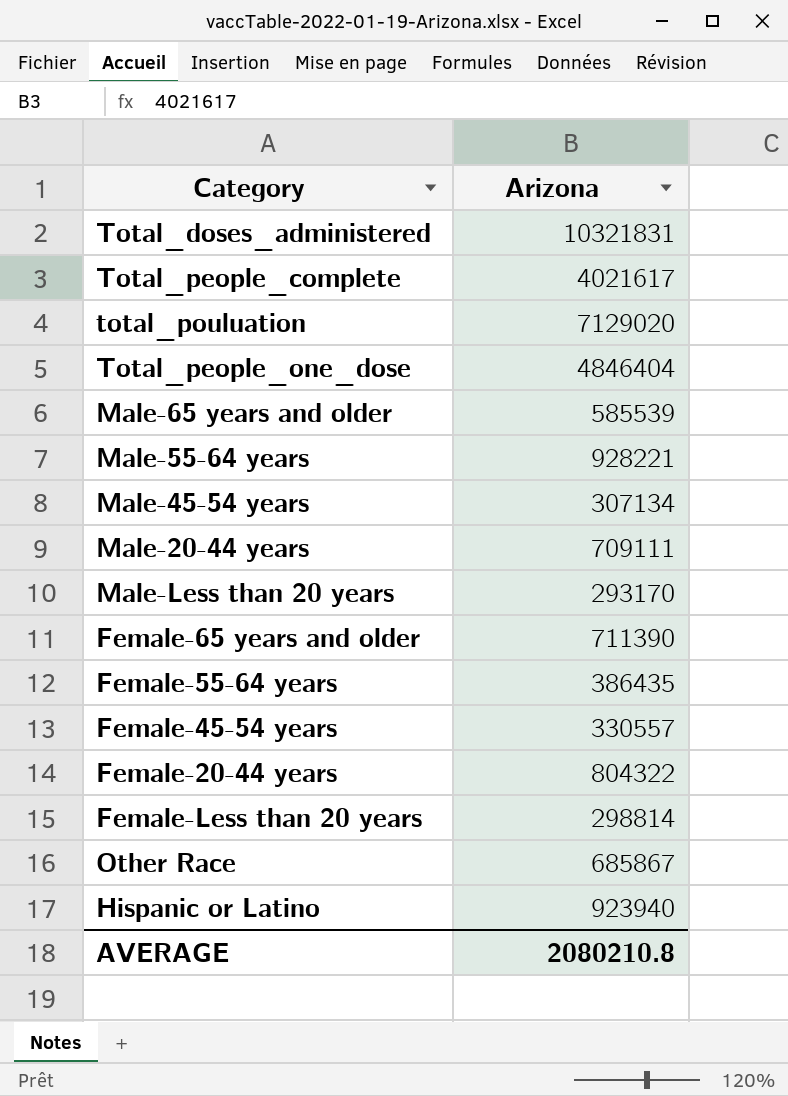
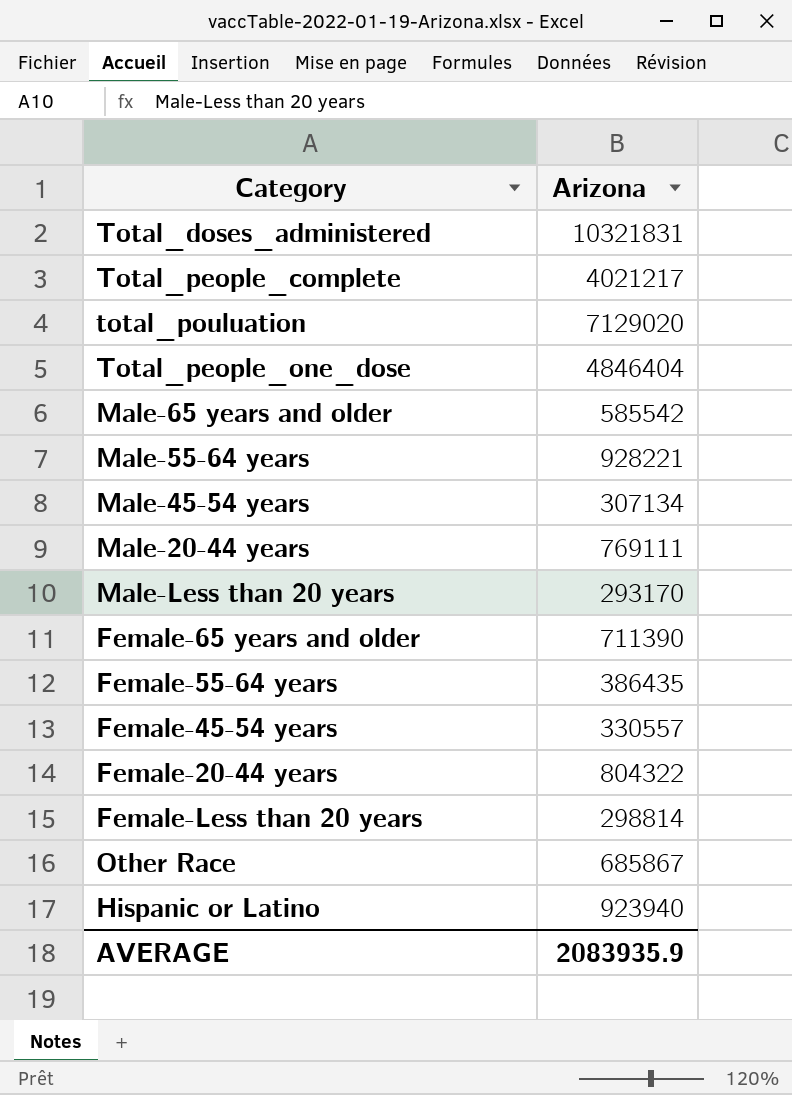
Total_people_complete | Arizona: 4021617 -> 4021217
Male-65 years and older | Arizona: 585539 -> 585542
Male-20-44 years | Arizona: 709111 -> 769111
AVERAGE | Arizona: 2080210.8 -> 2083935.9

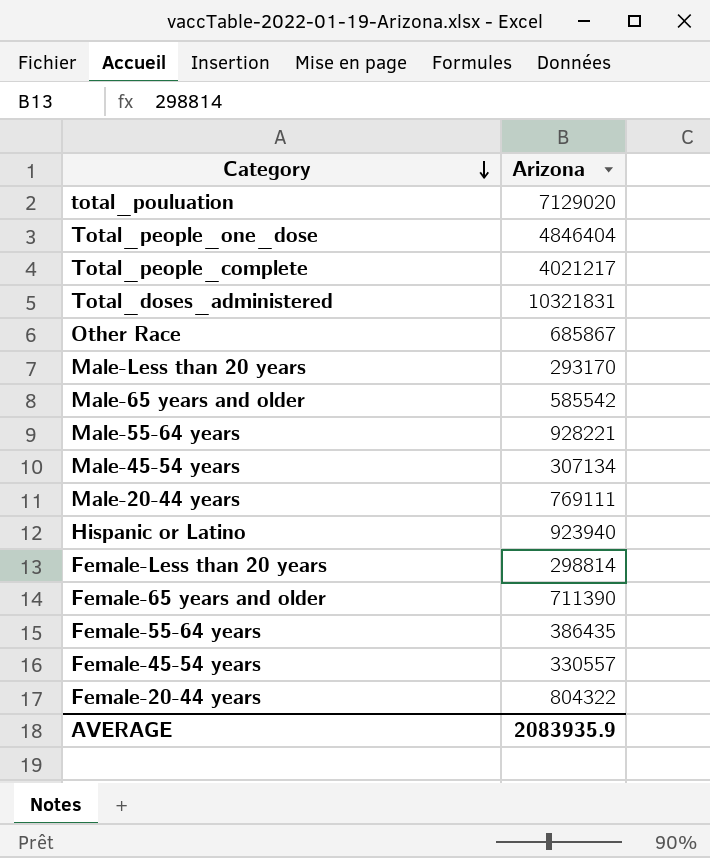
row order: none -> Category descending

